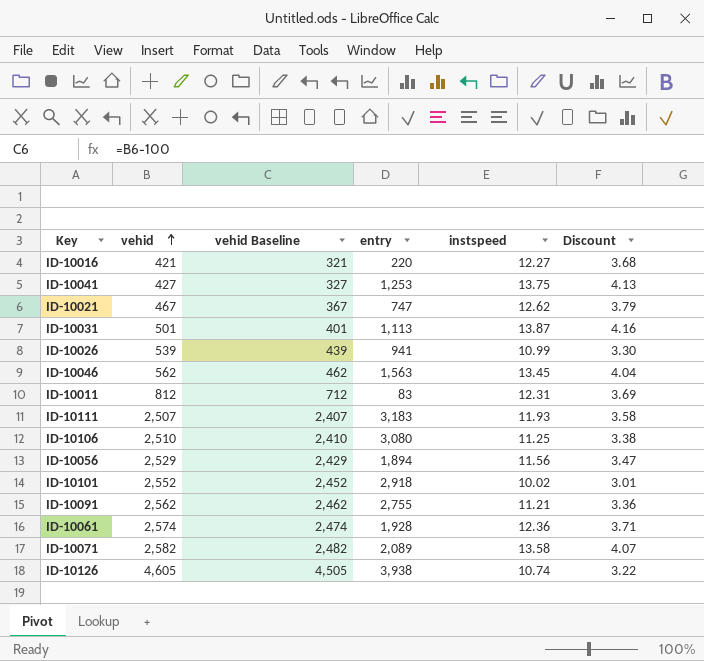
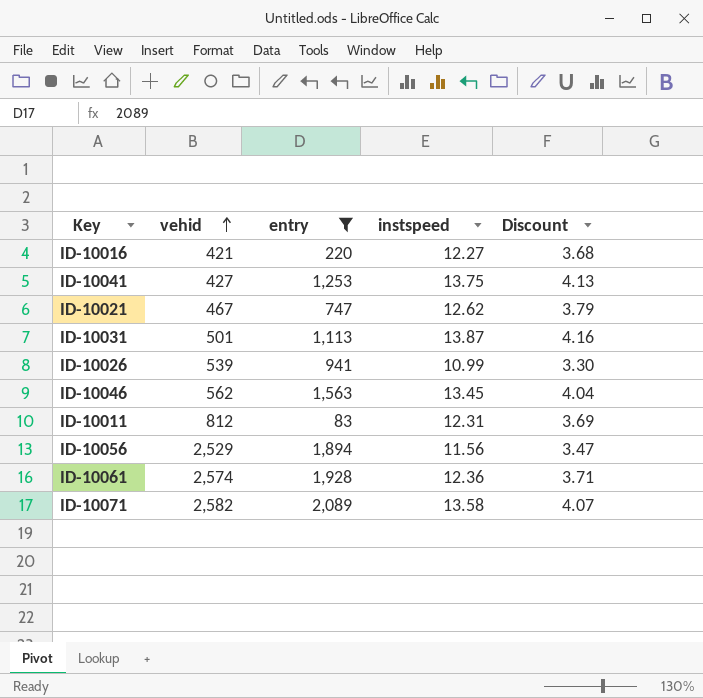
filter: none -> entry <= 2,089
column vehid Baseline | formula: [vehid] - 100 -> none

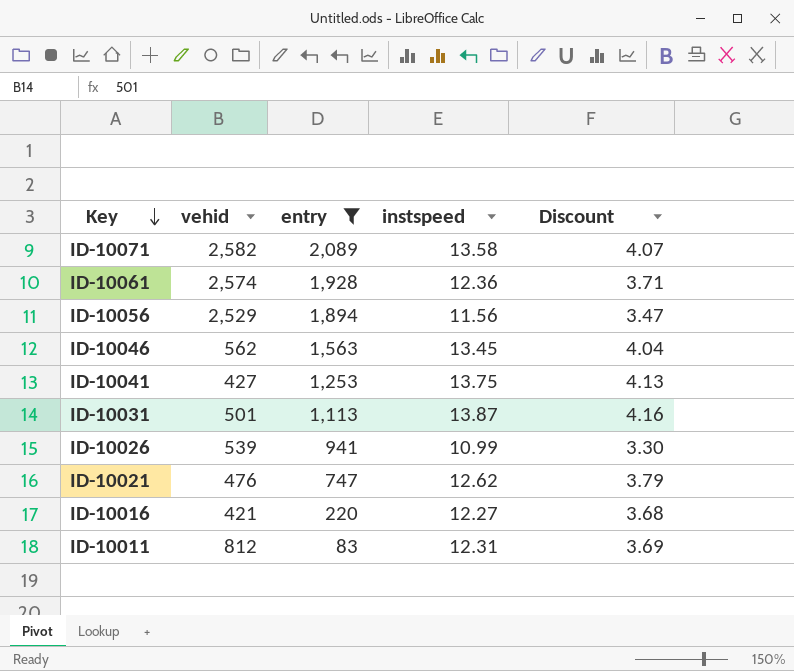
row order: vehid ascending -> Key descending
ID-10021 | vehid: 467 -> 476

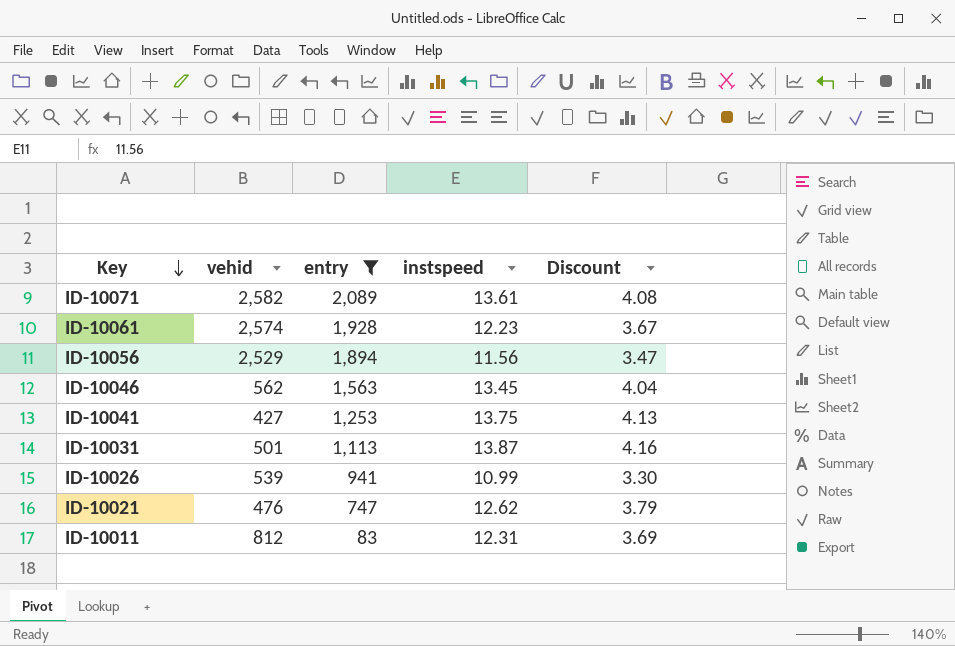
row ID-10016: 421 | 220 | 12.27 | 3.68 -> none
ID-10071 | instspeed: 13.58 -> 13.61
ID-10071 | Discount: 4.07 -> 4.08
ID-10061 | instspeed: 12.36 -> 12.23
ID-10061 | Discount: 3.71 -> 3.67

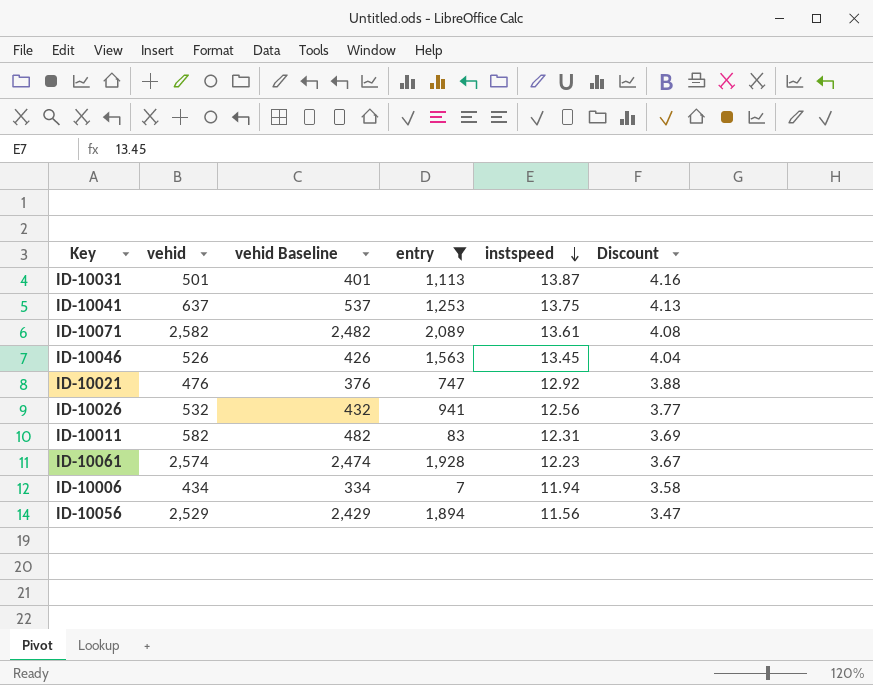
row order: Key descending -> instspeed descending
column vehid Baseline | formula: none -> [vehid] - 100
ID-10041 | vehid: 427 -> 637
ID-10046 | vehid: 562 -> 526
ID-10021 | instspeed: 12.62 -> 12.92
ID-10021 | Discount: 3.79 -> 3.88
ID-10026 | vehid: 539 -> 532
ID-10026 | instspeed: 10.99 -> 12.56
ID-10026 | Discount: 3.30 -> 3.77
ID-10011 | vehid: 812 -> 582
row ID-10006: none -> 434 | 334 | 7 | 11.94 | 3.58

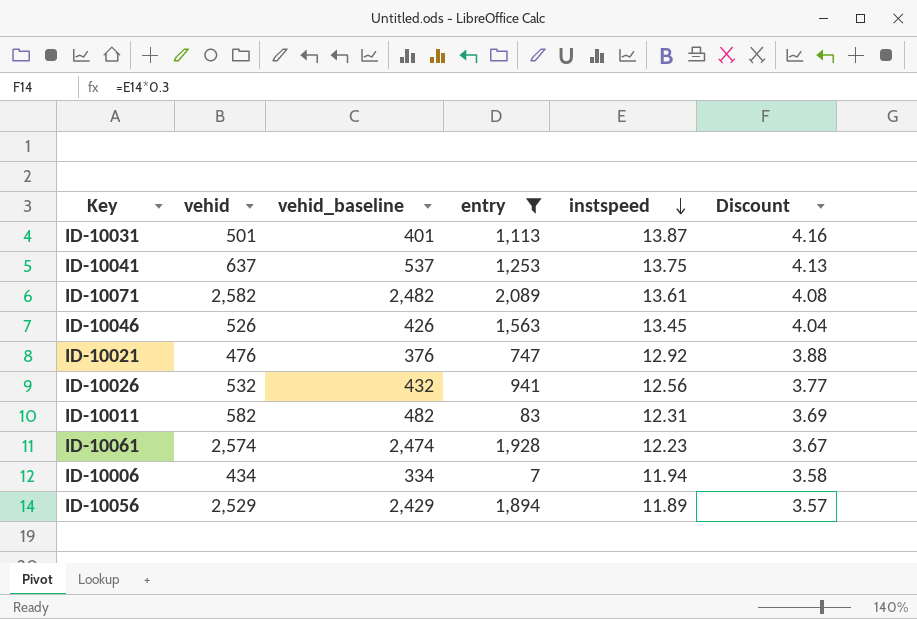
column name: vehid Baseline -> vehid_baseline
ID-10056 | instspeed: 11.56 -> 11.89
ID-10056 | Discount: 3.47 -> 3.57

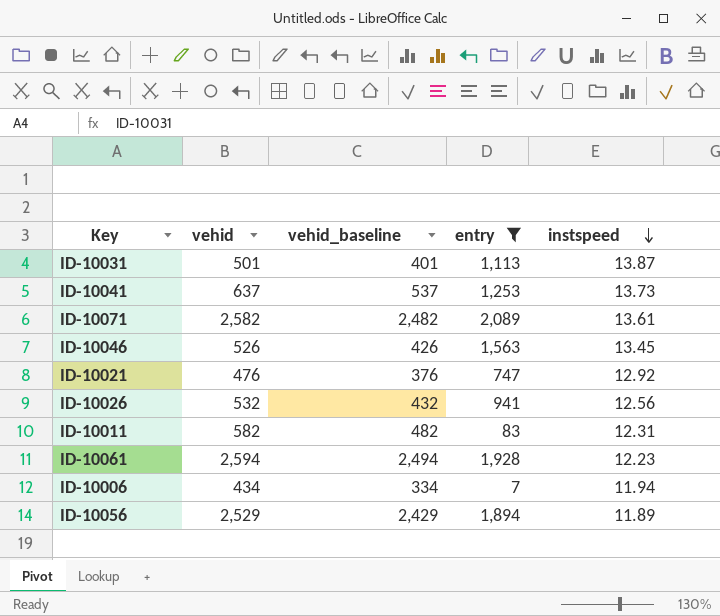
column Discount | formula: [instspeed] * 0.3 -> none
ID-10041 | instspeed: 13.75 -> 13.73
ID-10061 | vehid: 2,574 -> 2,594
ID-10061 | vehid_baseline: 2,474 -> 2,494

